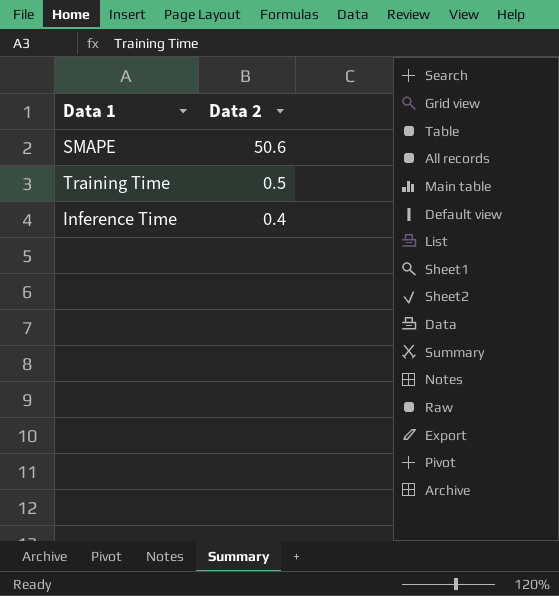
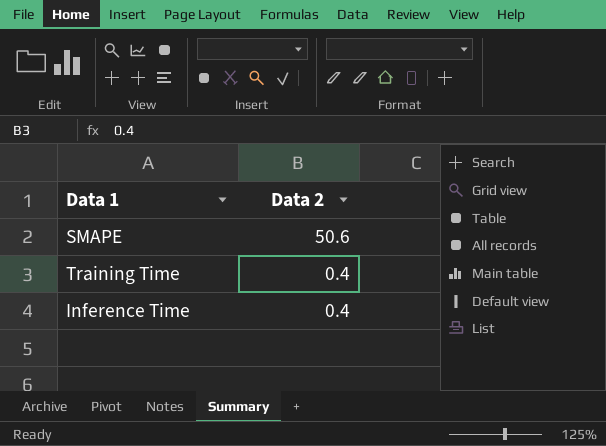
Training Time | Data 2: 0.5 -> 0.4

